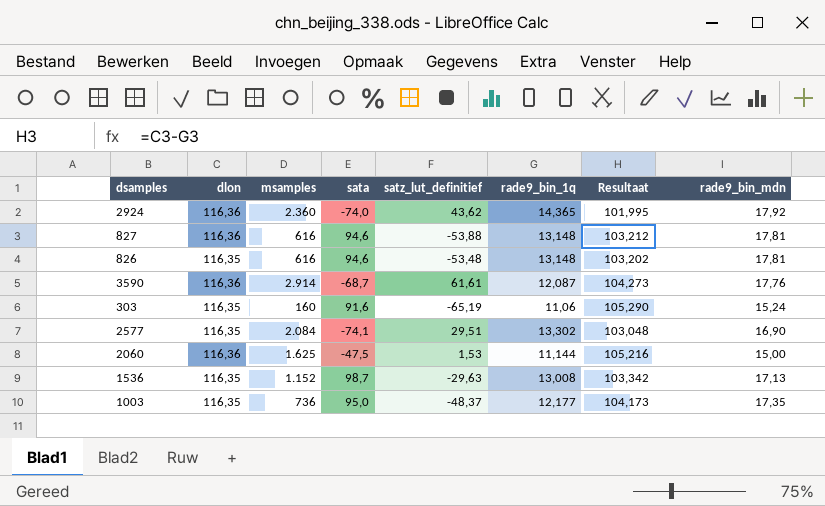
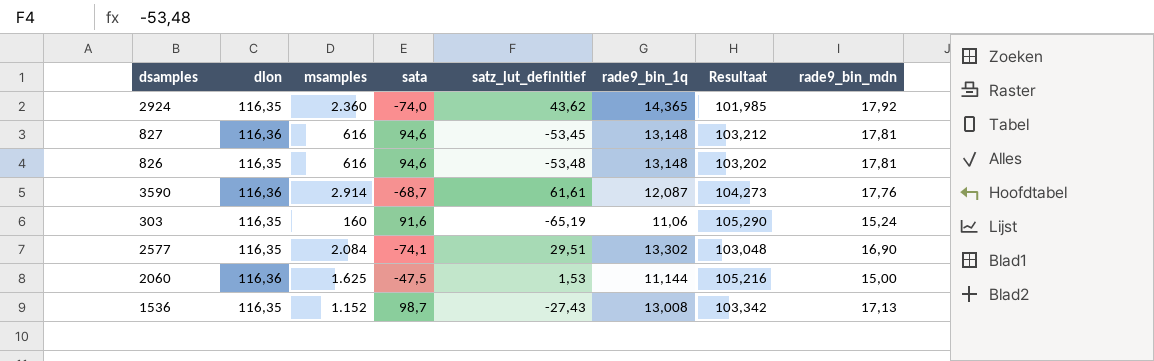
row 1003: 116,35 | 736 | 95,0 | -48,37 | 12,177 | 104,173 | 17,35 -> none
2924 | dlon: 116,36 -> 116,35
2924 | Resultaat: 101,995 -> 101,985
827 | satz_lut_definitief: -53,88 -> -53,45
1536 | satz_lut_definitief: -29,63 -> -27,43

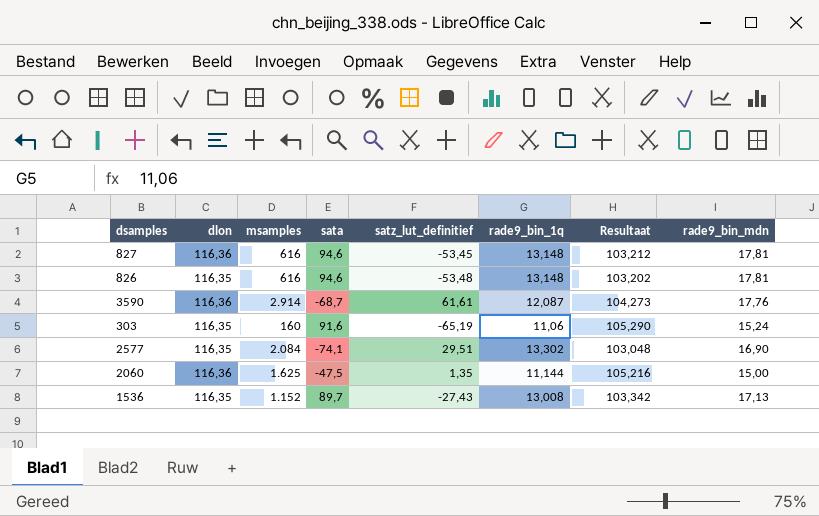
row 2924: 116,35 | 2.360 | -74,0 | 43,62 | 14,365 | 101,985 | 17,92 -> none
2060 | satz_lut_definitief: 1,53 -> 1,35
1536 | sata: 98,7 -> 89,7

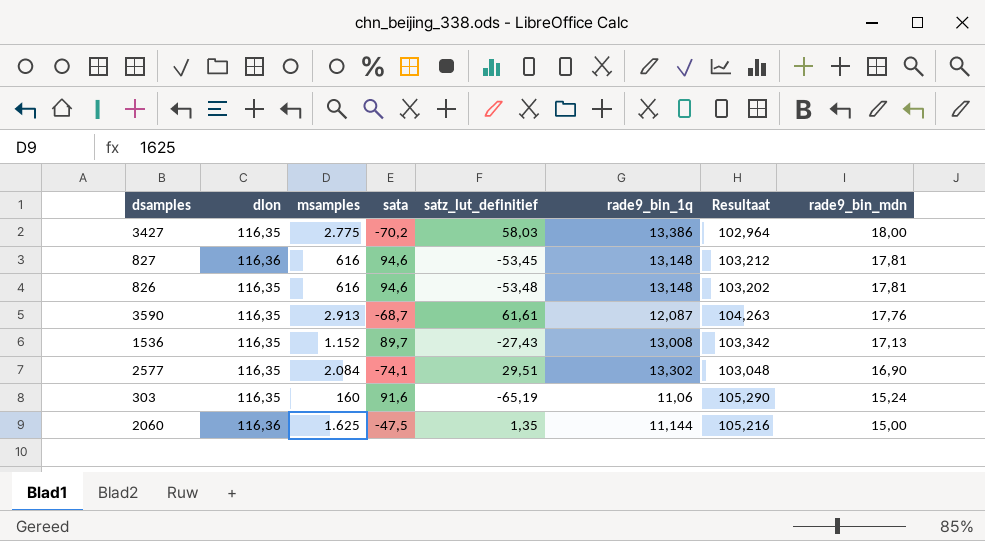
row order: none -> rade9_bin_mdn descending
row 3427: none -> 116,35 | 2.775 | -70,2 | 58,03 | 13,386 | 102,964 | 18,00
3590 | dlon: 116,36 -> 116,35
3590 | msamples: 2.914 -> 2.913
3590 | Resultaat: 104,273 -> 104,263

